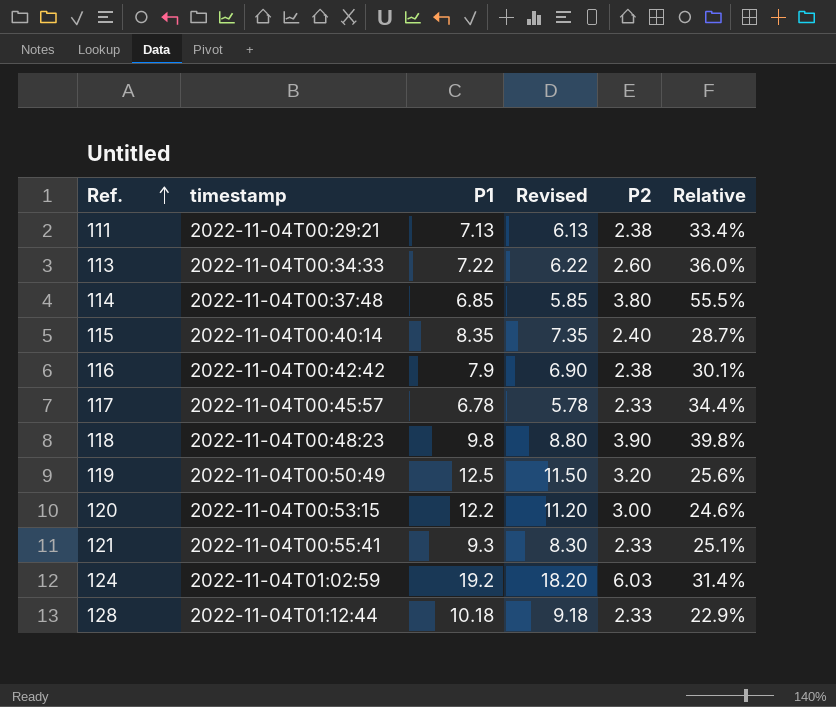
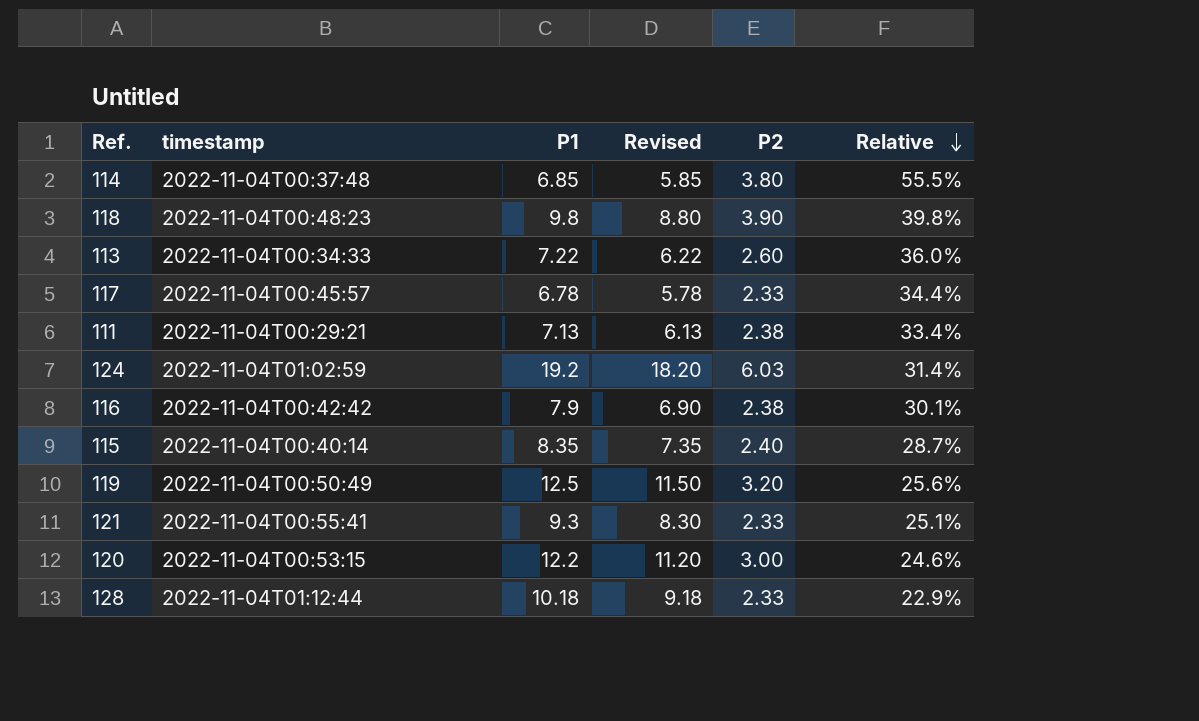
row order: Ref. ascending -> Relative descending

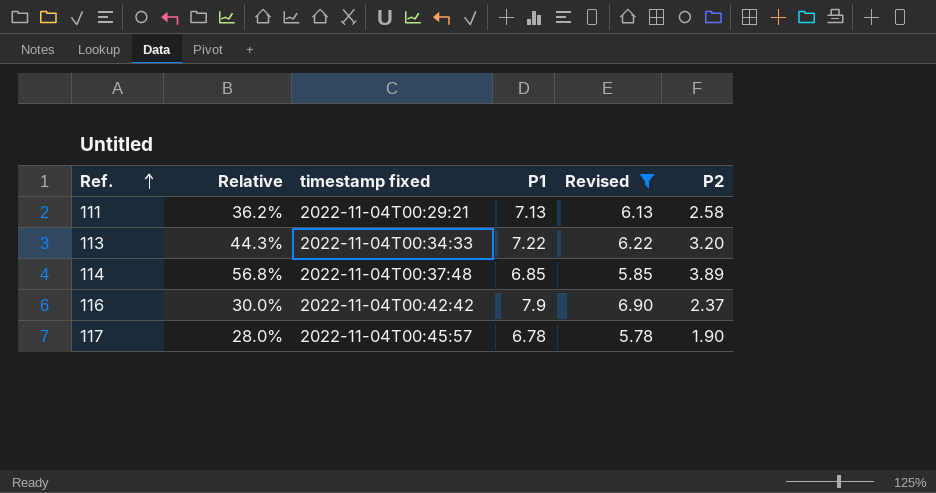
filter: none -> Revised <= 6.90
row order: Relative descending -> Ref. ascending
column Relative | position: 6 -> 2
column name: timestamp -> timestamp fixed
111 | Relative: 33.4% -> 36.2%
111 | P2: 2.38 -> 2.58
113 | Relative: 36.0% -> 44.3%
113 | P2: 2.60 -> 3.20
114 | Relative: 55.5% -> 56.8%
114 | P2: 3.80 -> 3.89
116 | Relative: 30.1% -> 30.0%
116 | P2: 2.38 -> 2.37
117 | Relative: 34.4% -> 28.0%
117 | P2: 2.33 -> 1.90

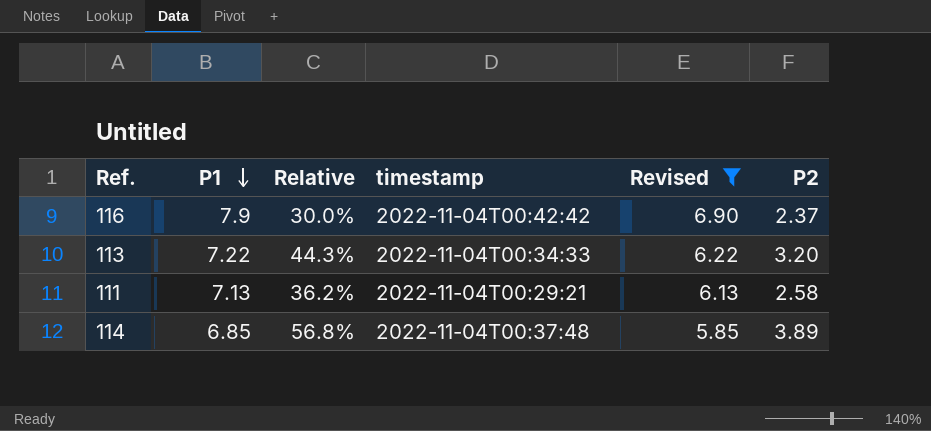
row order: Ref. ascending -> P1 descending
column P1 | position: 4 -> 2
column name: timestamp fixed -> timestamp
row 117: 28.0% | 2022-11-04T00:45:57 | 6.78 | 5.78 | 1.90 -> none

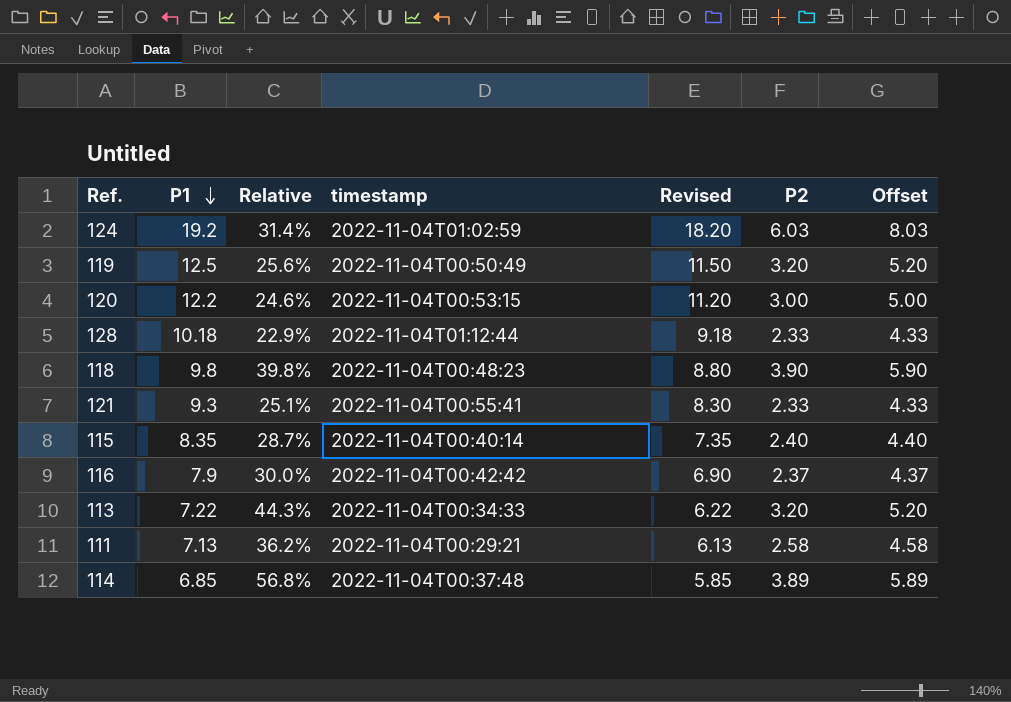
filter: Revised <= 6.90 -> none
column Offset | formula: none -> [P2] + 2

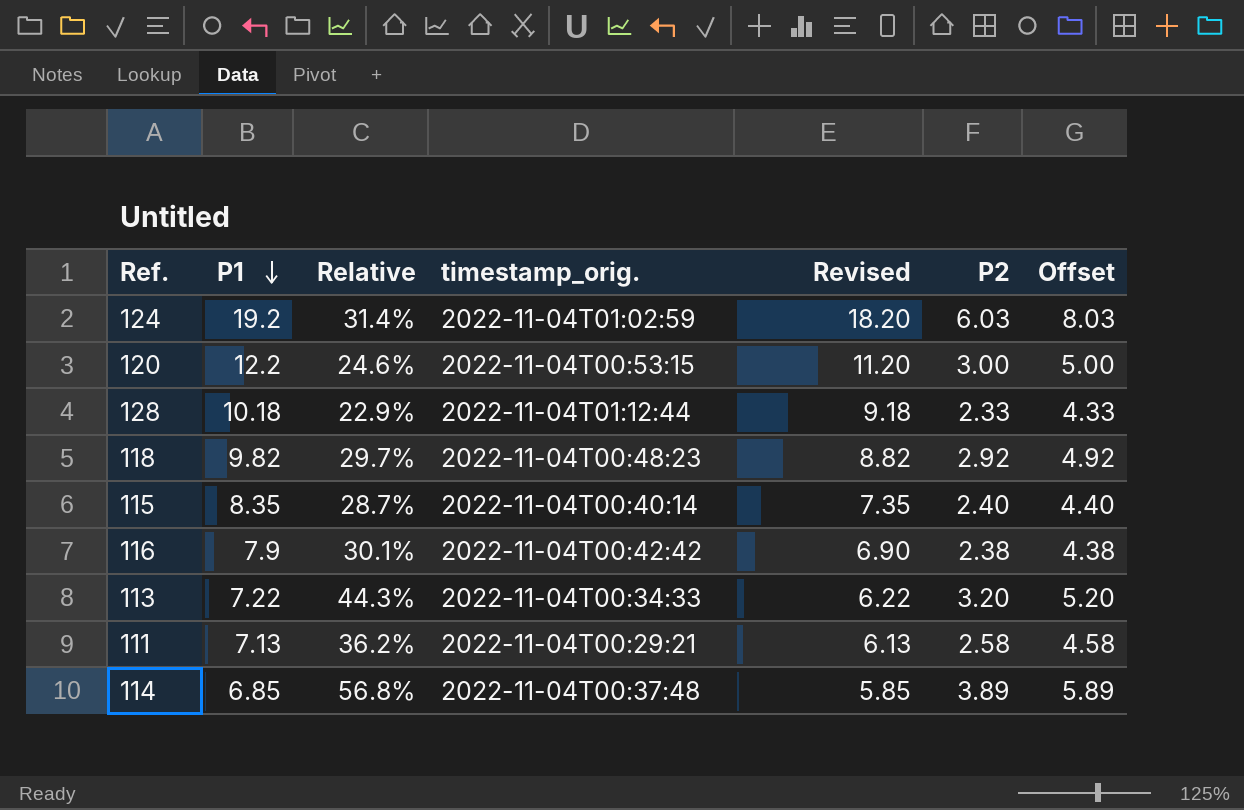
column name: timestamp -> timestamp_orig.
row 119: 12.5 | 25.6% | 2022-11-04T00:50:49 | 11.50 | 3.20 | 5.20 -> none
row 121: 9.3 | 25.1% | 2022-11-04T00:55:41 | 8.30 | 2.33 | 4.33 -> none
118 | P1: 9.8 -> 9.82
118 | Relative: 39.8% -> 29.7%
118 | Revised: 8.80 -> 8.82
118 | P2: 3.90 -> 2.92
118 | Offset: 5.90 -> 4.92
116 | Relative: 30.0% -> 30.1%
116 | P2: 2.37 -> 2.38
116 | Offset: 4.37 -> 4.38

